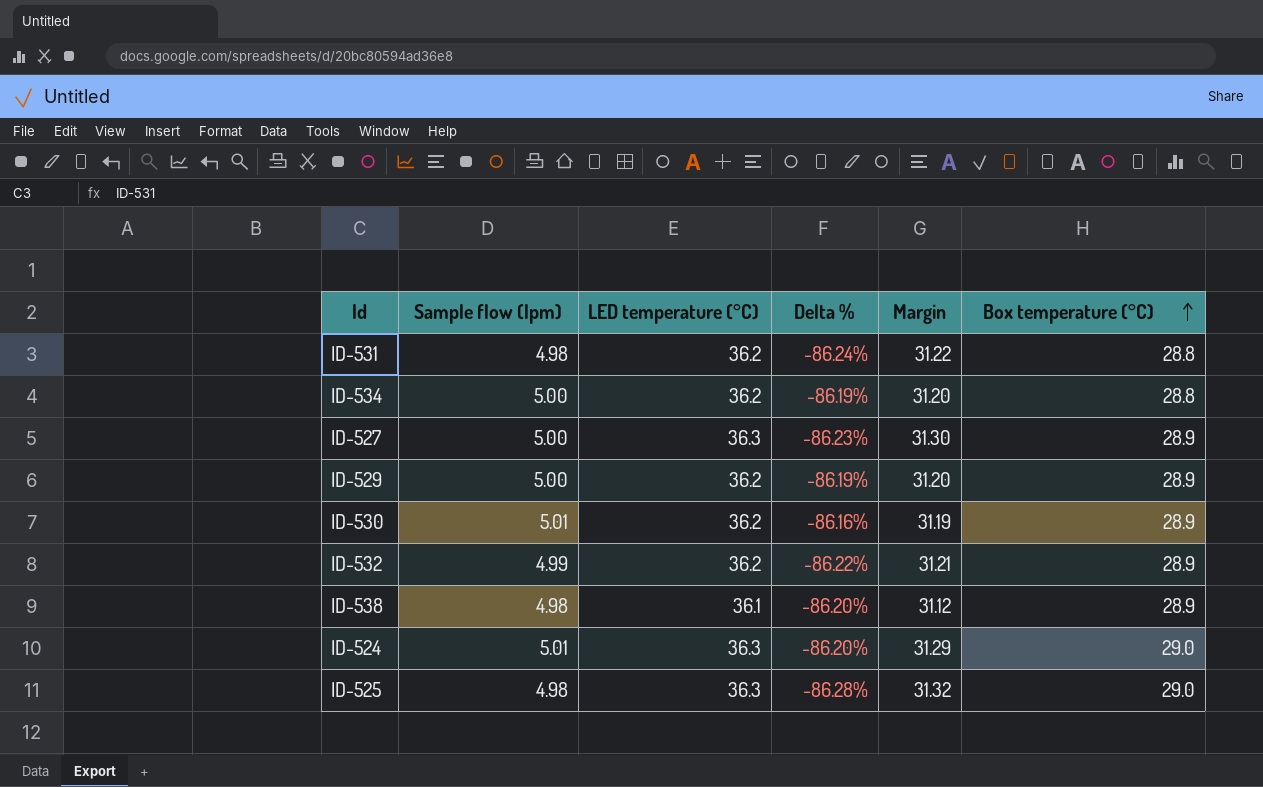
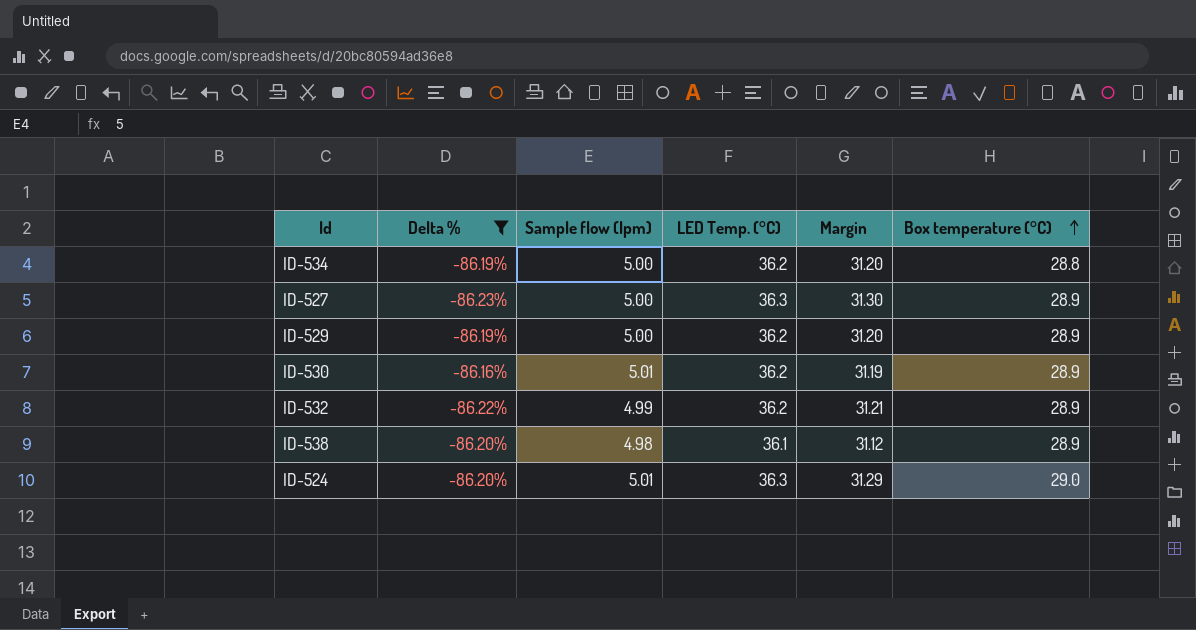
filter: none -> Delta % >= -86.23%
column Delta % | position: 4 -> 2
column name: LED temperature (°C) -> LED Temp. (°C)

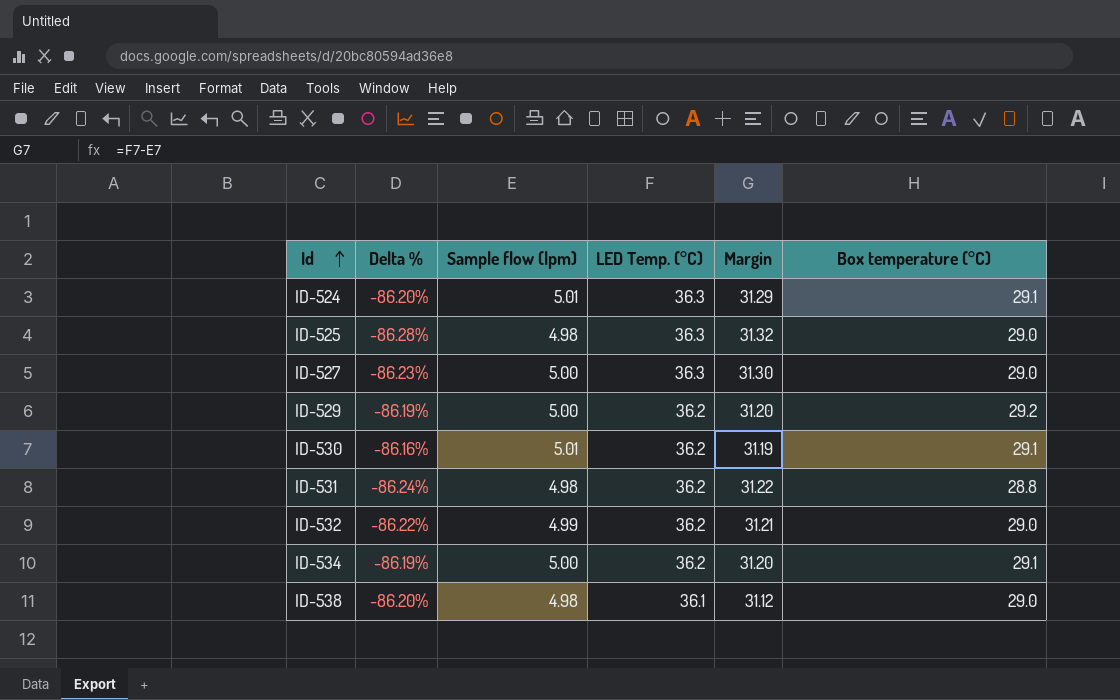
filter: Delta % >= -86.23% -> none
row order: Box temperature (°C) ascending -> Id ascending
ID-524 | Box temperature (°C): 29.0 -> 29.1
ID-527 | Box temperature (°C): 28.9 -> 29.0
ID-529 | Box temperature (°C): 28.9 -> 29.2
ID-530 | Box temperature (°C): 28.9 -> 29.1
ID-532 | Box temperature (°C): 28.9 -> 29.0
ID-534 | Box temperature (°C): 28.8 -> 29.1
ID-538 | Box temperature (°C): 28.9 -> 29.0

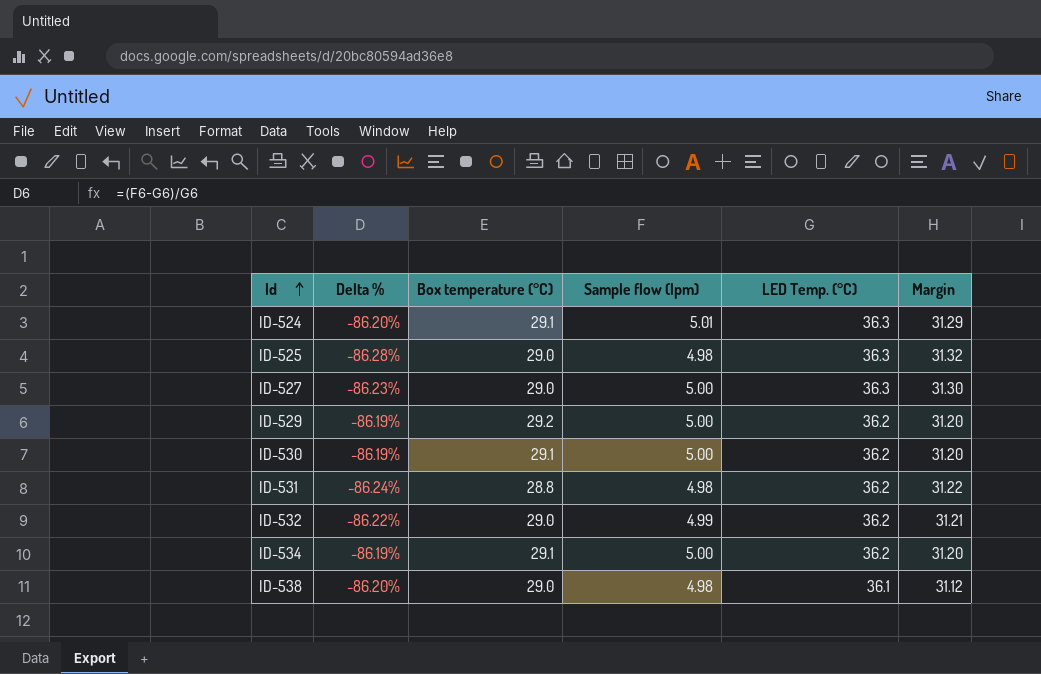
column Box temperature (°C) | position: 6 -> 3
ID-530 | Delta %: -86.16% -> -86.19%
ID-530 | Sample flow (lpm): 5.01 -> 5.00
ID-530 | Margin: 31.19 -> 31.20

